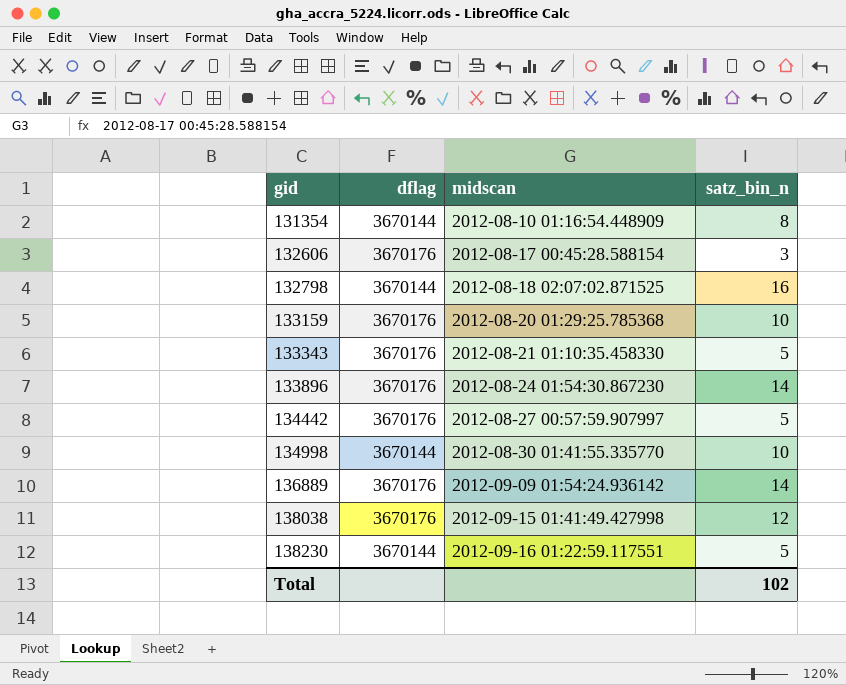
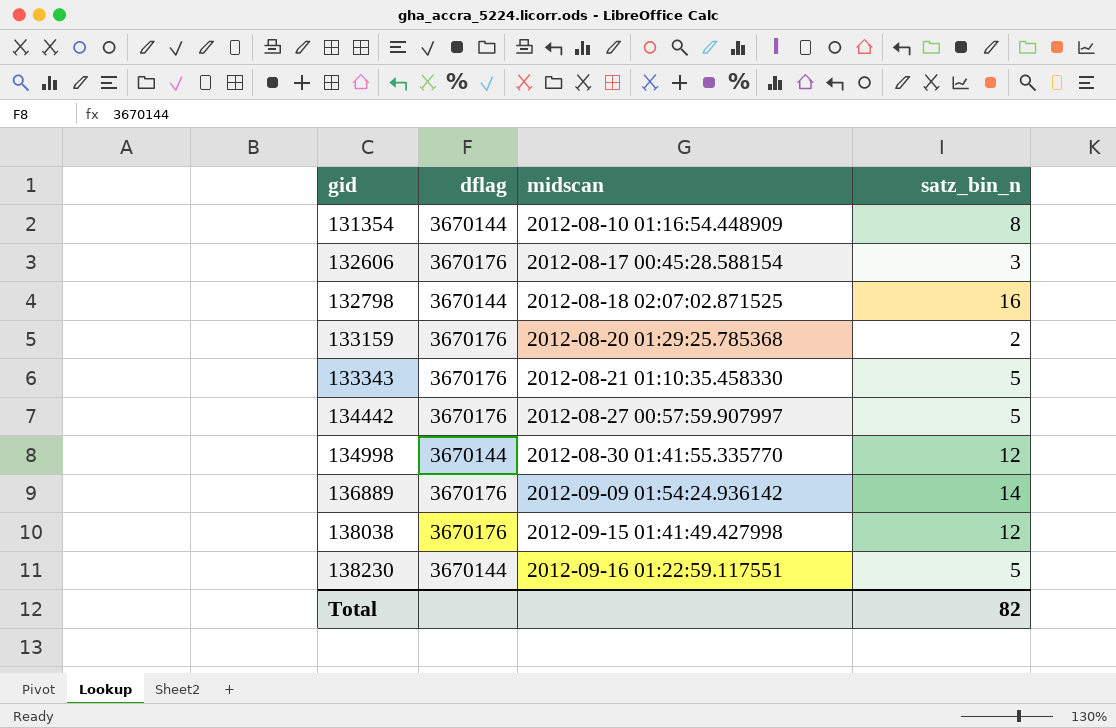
row 133896: 3670176 | 2012-08-24 01:54:30.867230 | 14 -> none
133159 | satz_bin_n: 10 -> 2
134998 | satz_bin_n: 10 -> 12
Total | satz_bin_n: 102 -> 82

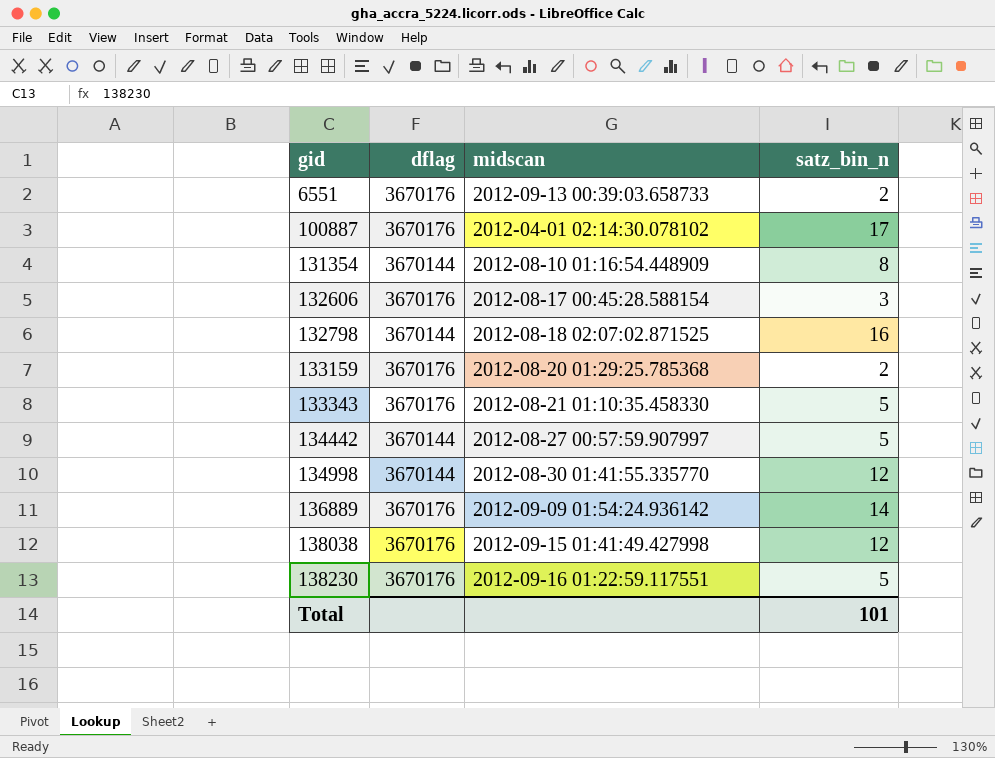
row 6551: none -> 3670176 | 2012-09-13 00:39:03.658733 | 2
row 100887: none -> 3670176 | 2012-04-01 02:14:30.078102 | 17
134442 | dflag: 3670176 -> 3670144
138230 | dflag: 3670144 -> 3670176
Total | satz_bin_n: 82 -> 101

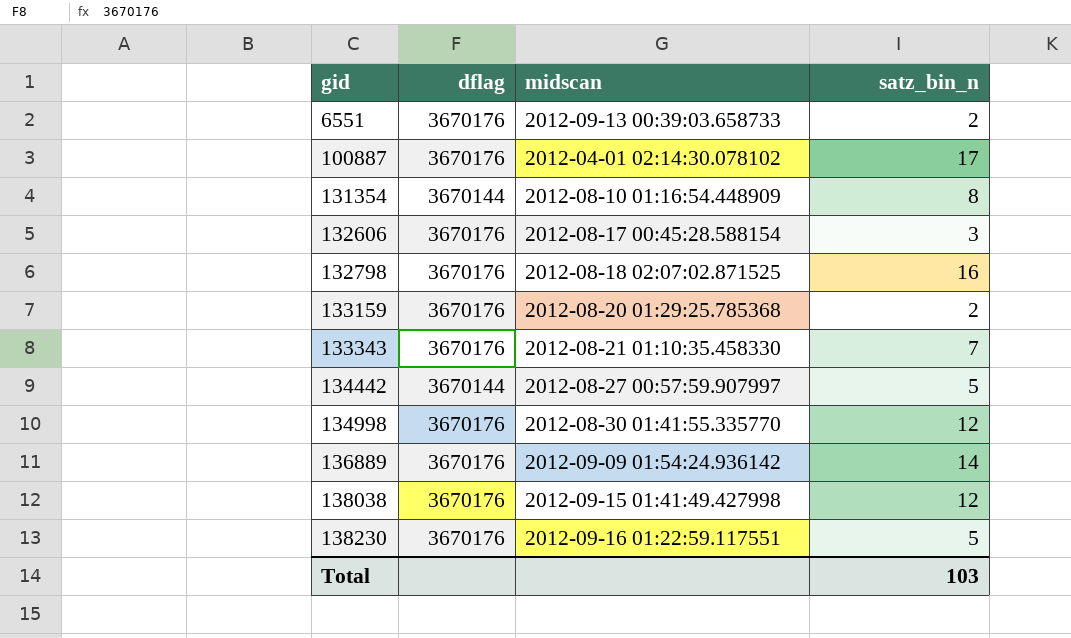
132798 | dflag: 3670144 -> 3670176
133343 | satz_bin_n: 5 -> 7
134998 | dflag: 3670144 -> 3670176
Total | satz_bin_n: 101 -> 103

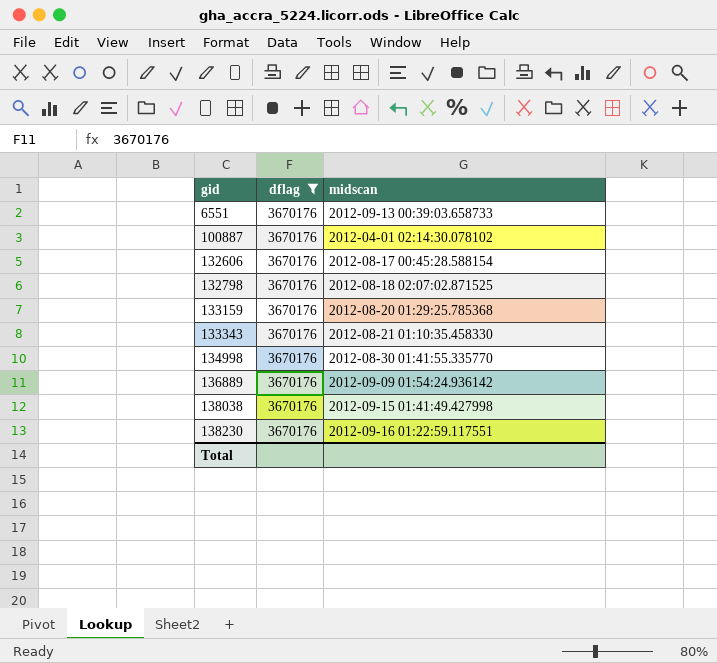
filter: none -> dflag = 3670176
column satz_bin_n | position: 4 -> none

